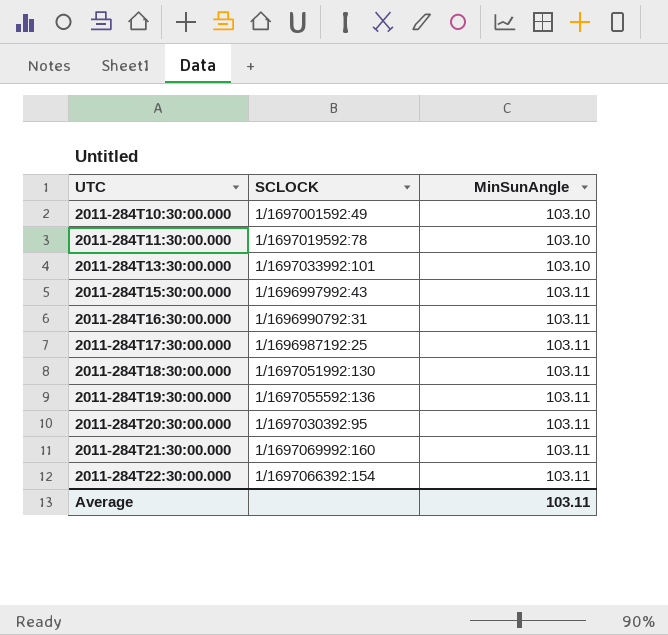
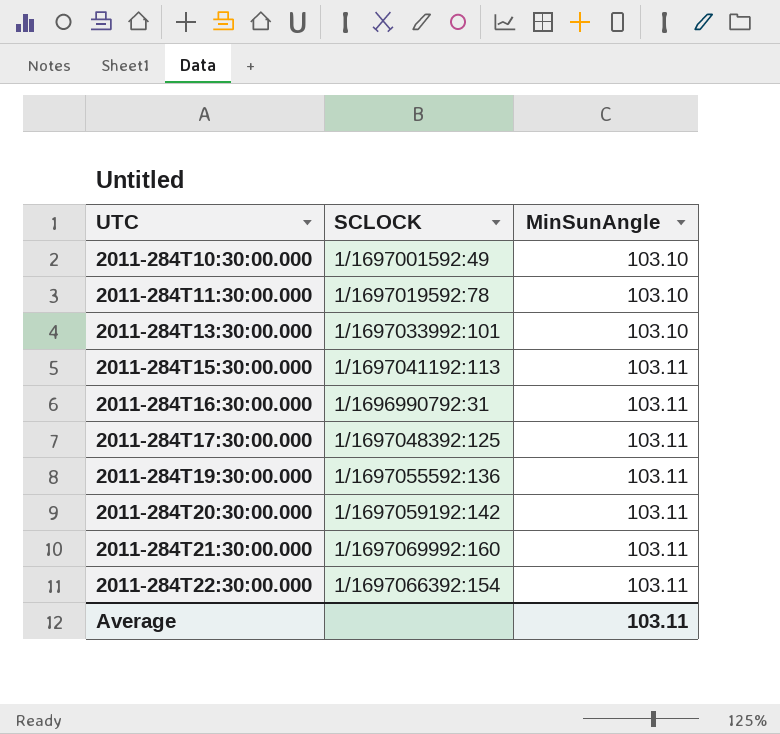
row 2011-284T18:30:00.000: 1/1697051992:130 | 103.11 -> none
2011-284T15:30:00.000 | SCLOCK: 1/1696997992:43 -> 1/1697041192:113
2011-284T17:30:00.000 | SCLOCK: 1/1696987192:25 -> 1/1697048392:125
2011-284T20:30:00.000 | SCLOCK: 1/1697030392:95 -> 1/1697059192:142

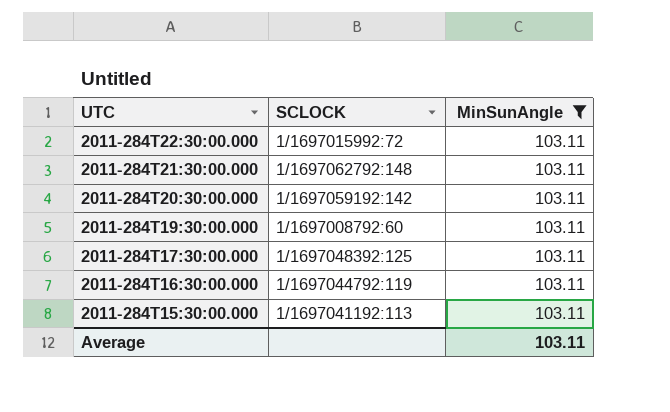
filter: none -> MinSunAngle = 103.11
row order: UTC ascending -> UTC descending
2011-284T22:30:00.000 | SCLOCK: 1/1697066392:154 -> 1/1697015992:72
2011-284T21:30:00.000 | SCLOCK: 1/1697069992:160 -> 1/1697062792:148
2011-284T19:30:00.000 | SCLOCK: 1/1697055592:136 -> 1/1697008792:60
2011-284T16:30:00.000 | SCLOCK: 1/1696990792:31 -> 1/1697044792:119

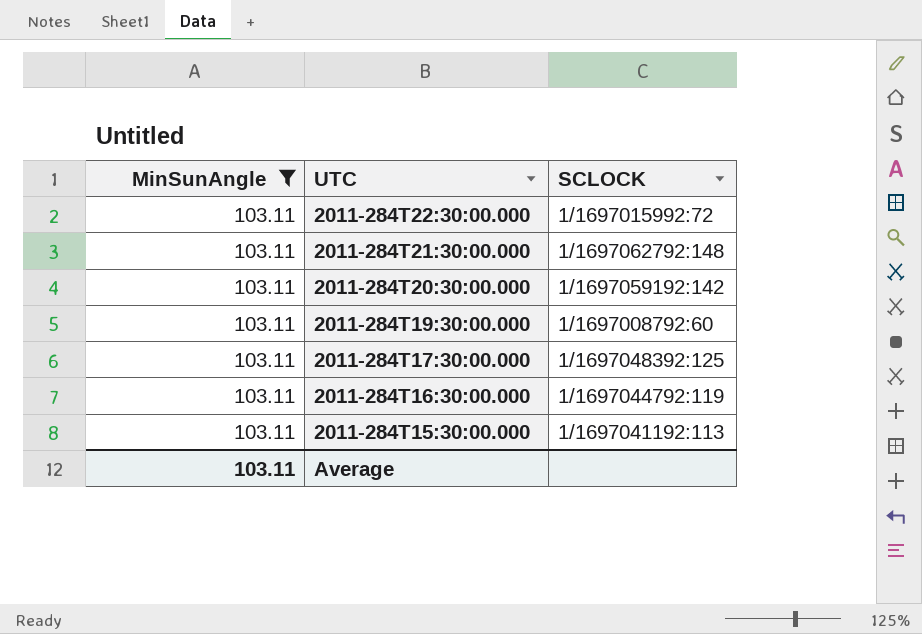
column MinSunAngle | position: 3 -> 1

